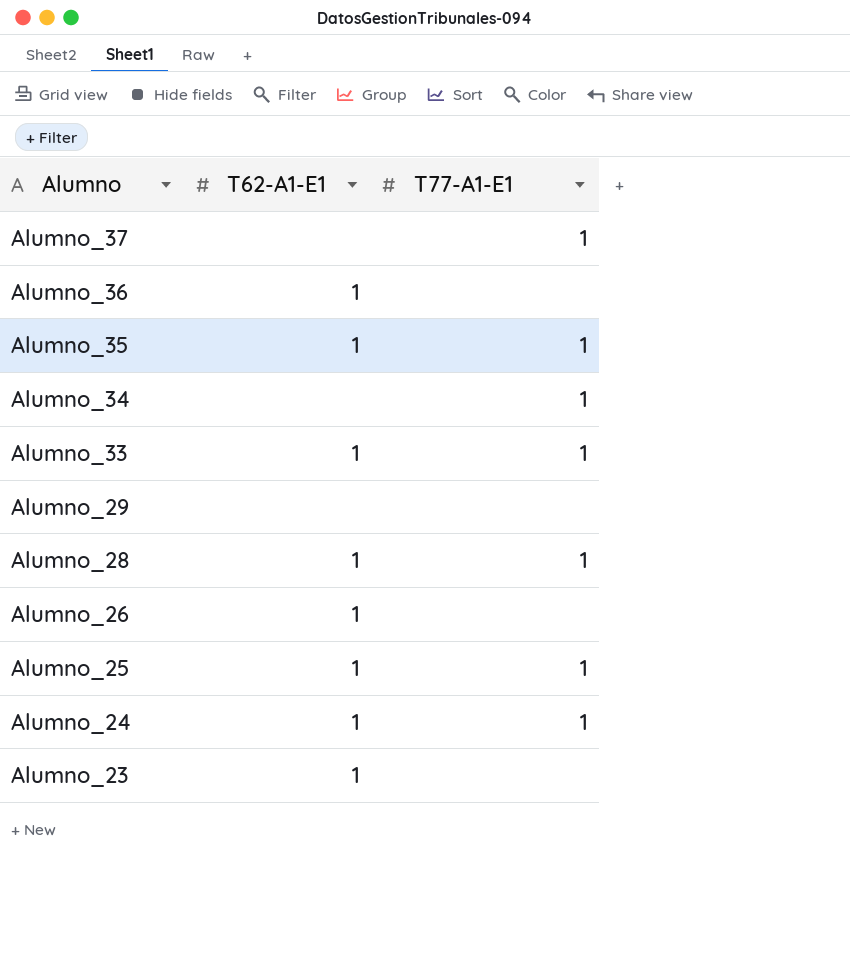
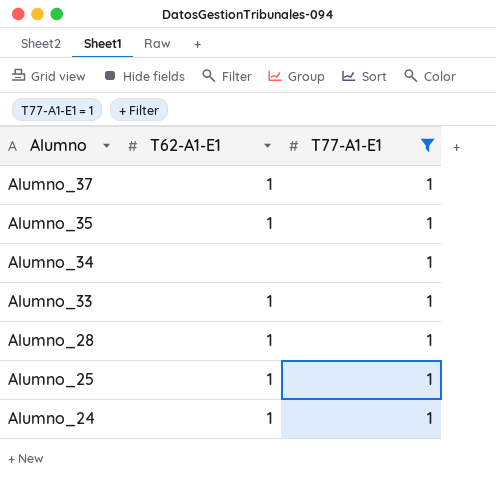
filter: none -> T77-A1-E1 = 1
Alumno_37 | T62-A1-E1: none -> 1

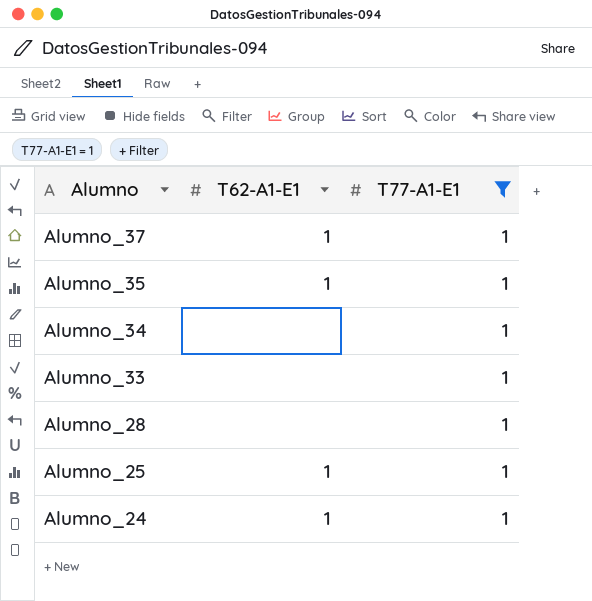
Alumno_33 | T62-A1-E1: 1 -> none
Alumno_28 | T62-A1-E1: 1 -> none

